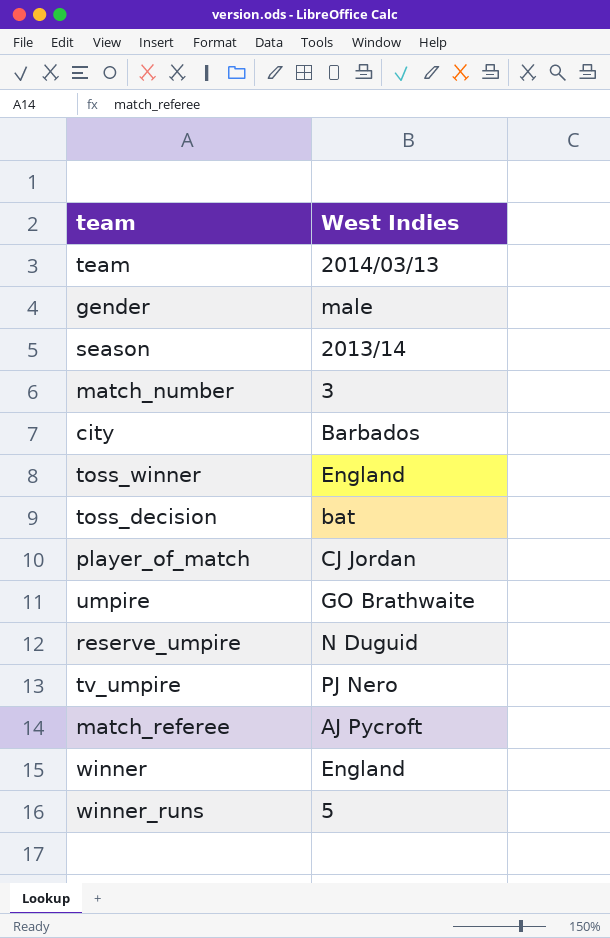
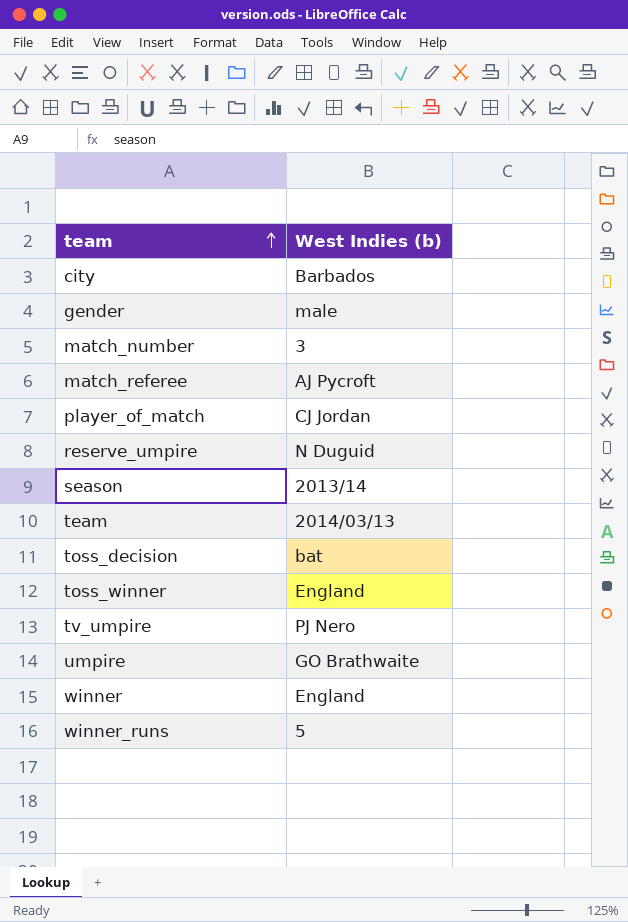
row order: none -> team ascending
column name: West Indies -> West Indies (b)

